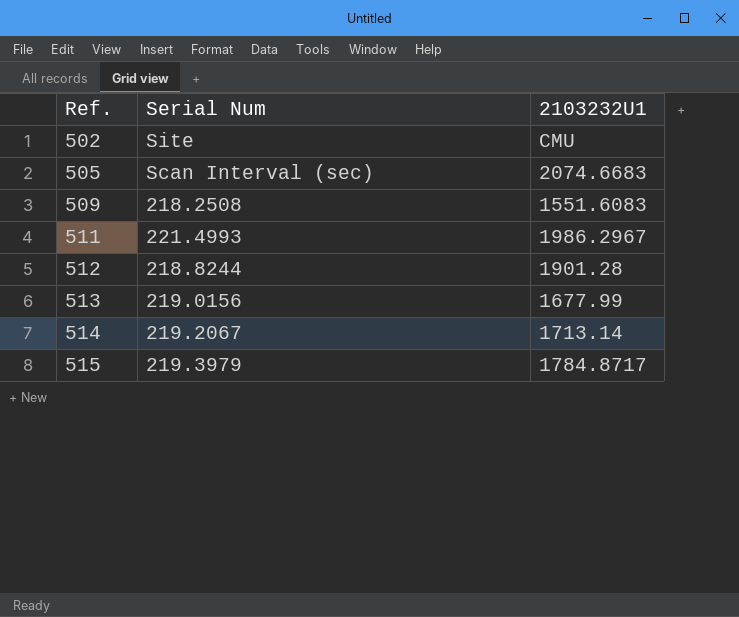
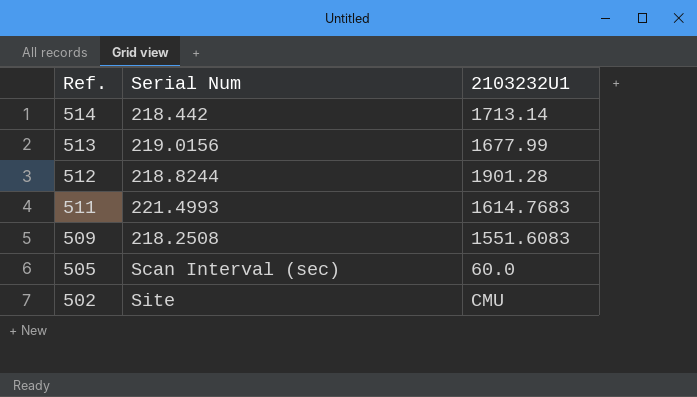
row order: Ref. ascending -> Ref. descending
row 515: 219.3979 | 1784.8717 -> none
514 | Serial Num: 219.2067 -> 218.442
511 | 2103232U1: 1986.2967 -> 1614.7683
505 | 2103232U1: 2074.6683 -> 60.0

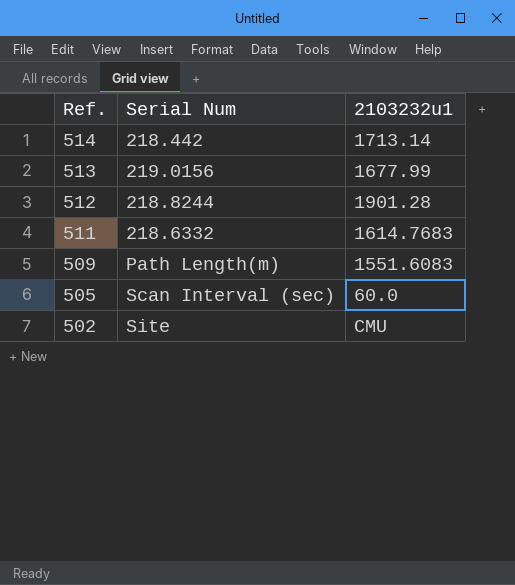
column name: 2103232U1 -> 2103232u1
511 | Serial Num: 221.4993 -> 218.6332
509 | Serial Num: 218.2508 -> Path Length(m)

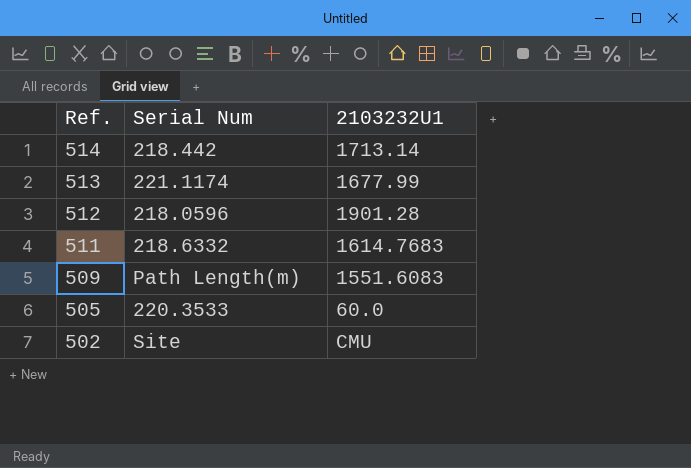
column name: 2103232u1 -> 2103232U1
513 | Serial Num: 219.0156 -> 221.1174
512 | Serial Num: 218.8244 -> 218.0596
505 | Serial Num: Scan Interval (sec) -> 220.3533

